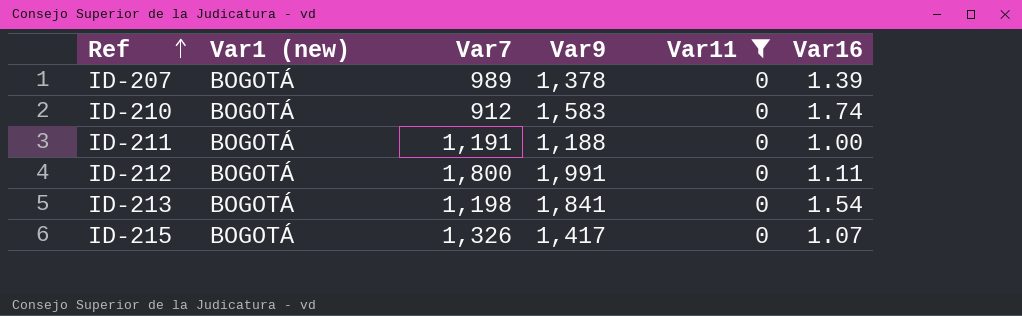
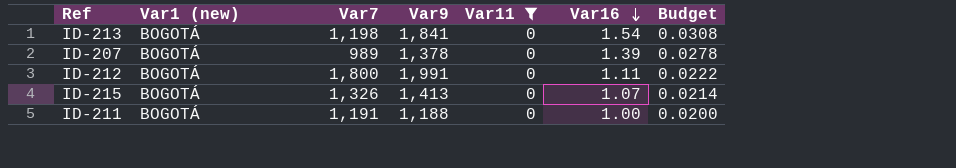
row order: Ref ascending -> Var16 descending
column Budget | formula: none -> [Var16] * 0.02
row ID-210: BOGOTÁ | 912 | 1,583 | 0 | 1.74 -> none
ID-215 | Var9: 1,417 -> 1,413

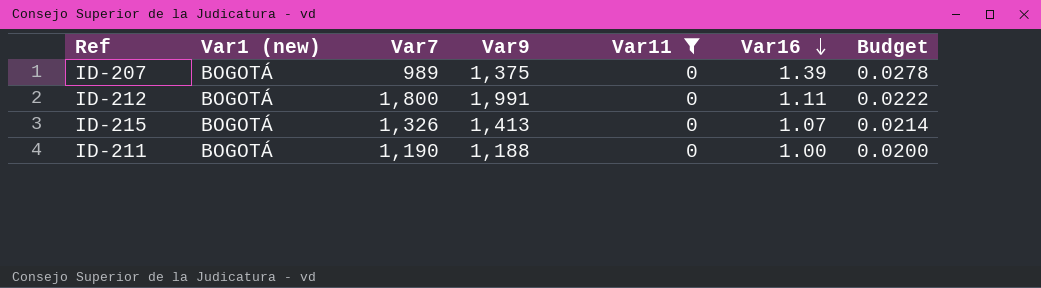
row ID-213: BOGOTÁ | 1,198 | 1,841 | 0 | 1.54 | 0.0308 -> none
ID-207 | Var9: 1,378 -> 1,375
ID-211 | Var7: 1,191 -> 1,190

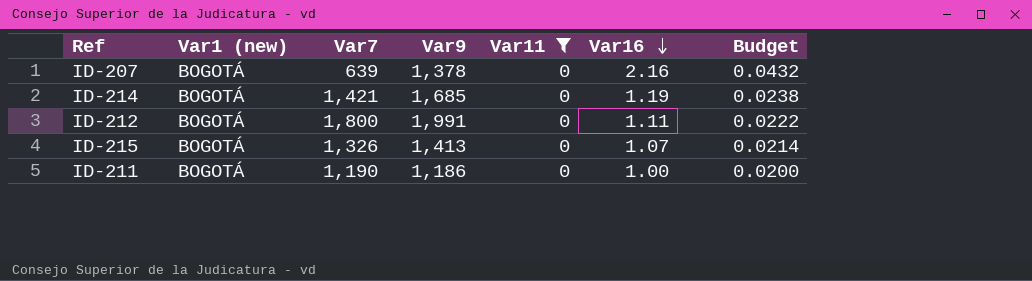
ID-207 | Var7: 989 -> 639
ID-207 | Var9: 1,375 -> 1,378
ID-207 | Var16: 1.39 -> 2.16
ID-207 | Budget: 0.0278 -> 0.0432
row ID-214: none -> BOGOTÁ | 1,421 | 1,685 | 0 | 1.19 | 0.0238
ID-211 | Var9: 1,188 -> 1,186

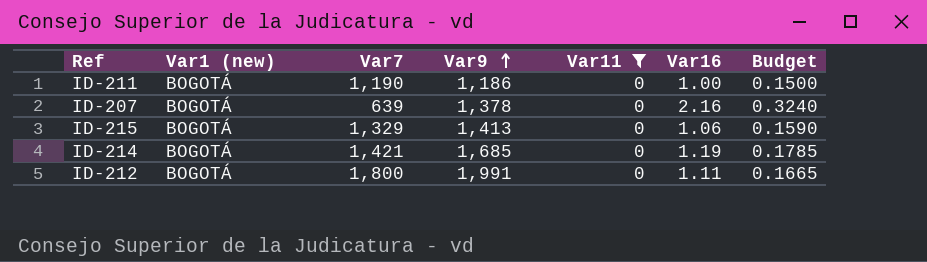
row order: Var16 descending -> Var9 ascending
column Budget | formula: [Var16] * 0.02 -> [Var16] * 0.15
ID-215 | Var7: 1,326 -> 1,329
ID-215 | Var16: 1.07 -> 1.06

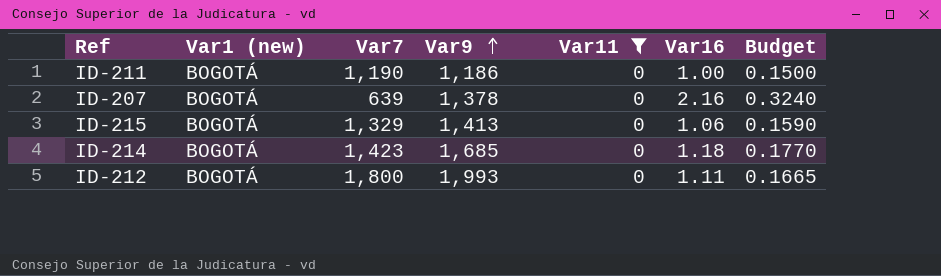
ID-214 | Var7: 1,421 -> 1,423
ID-214 | Var16: 1.19 -> 1.18
ID-214 | Budget: 0.1785 -> 0.1770
ID-212 | Var9: 1,991 -> 1,993

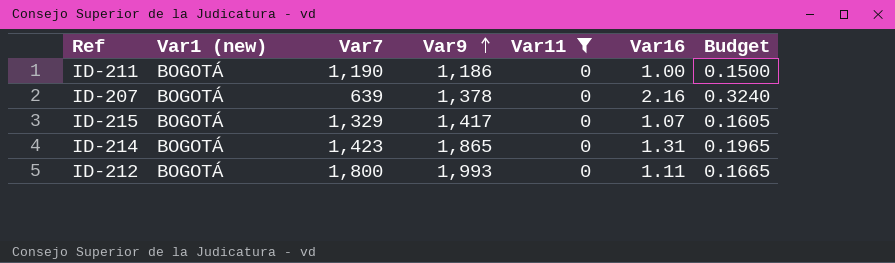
ID-215 | Var9: 1,413 -> 1,417
ID-215 | Var16: 1.06 -> 1.07
ID-215 | Budget: 0.1590 -> 0.1605
ID-214 | Var9: 1,685 -> 1,865
ID-214 | Var16: 1.18 -> 1.31
ID-214 | Budget: 0.1770 -> 0.1965

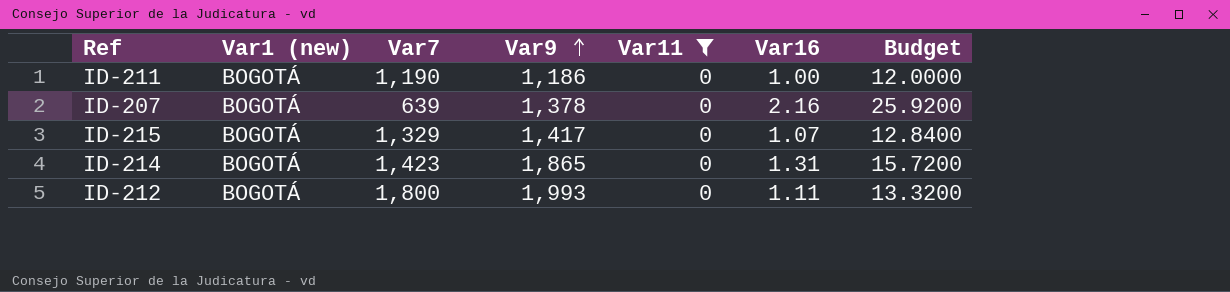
column Budget | formula: [Var16] * 0.15 -> [Var16] * 12

